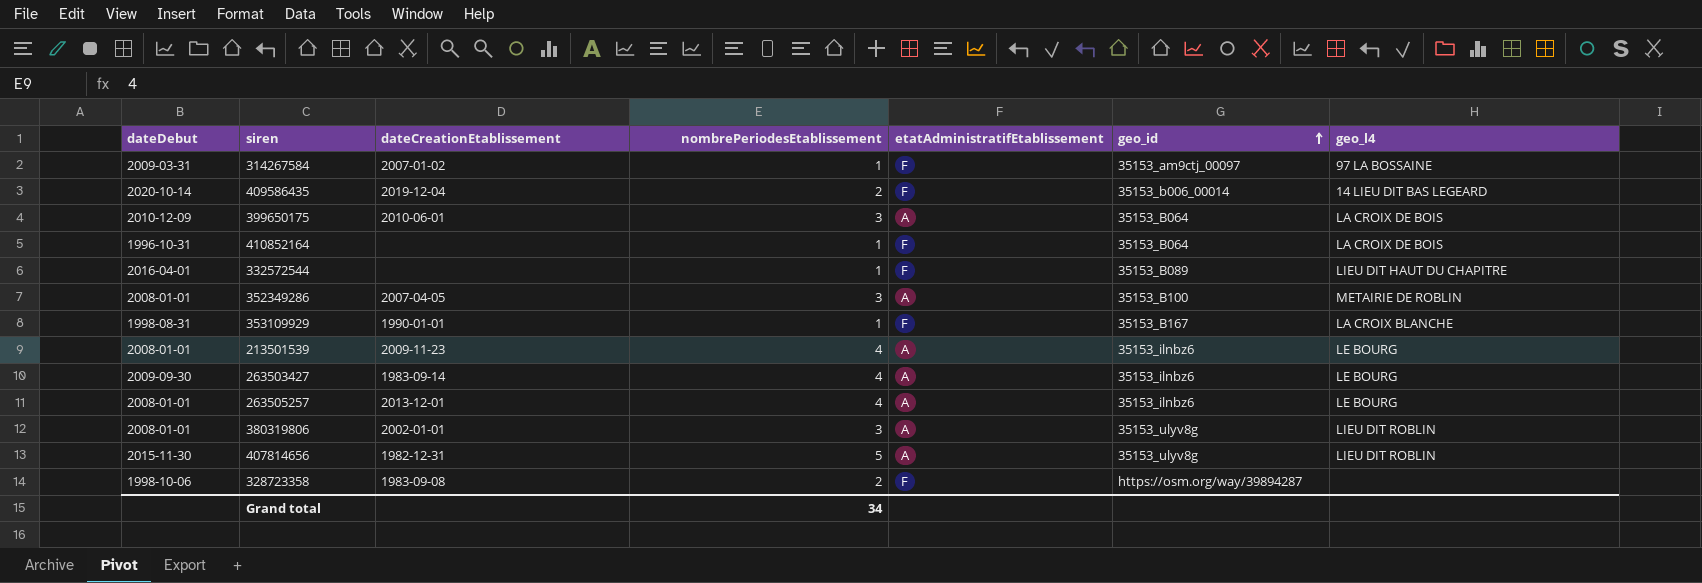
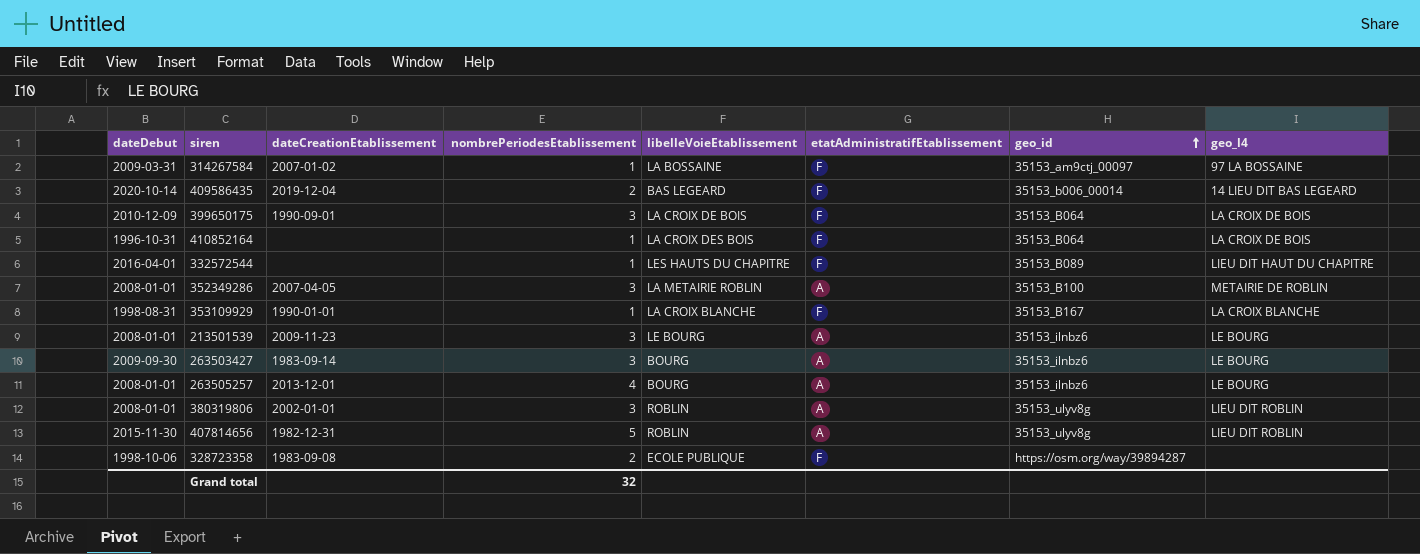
column libelleVoieEtablissement | position: none -> 5
399650175 | dateCreationEtablissement: 2010-06-01 -> 1990-09-01
399650175 | etatAdministratifEtablissement: A -> F
213501539 | nombrePeriodesEtablissement: 4 -> 3
263503427 | nombrePeriodesEtablissement: 4 -> 3
Grand total | nombrePeriodesEtablissement: 34 -> 32

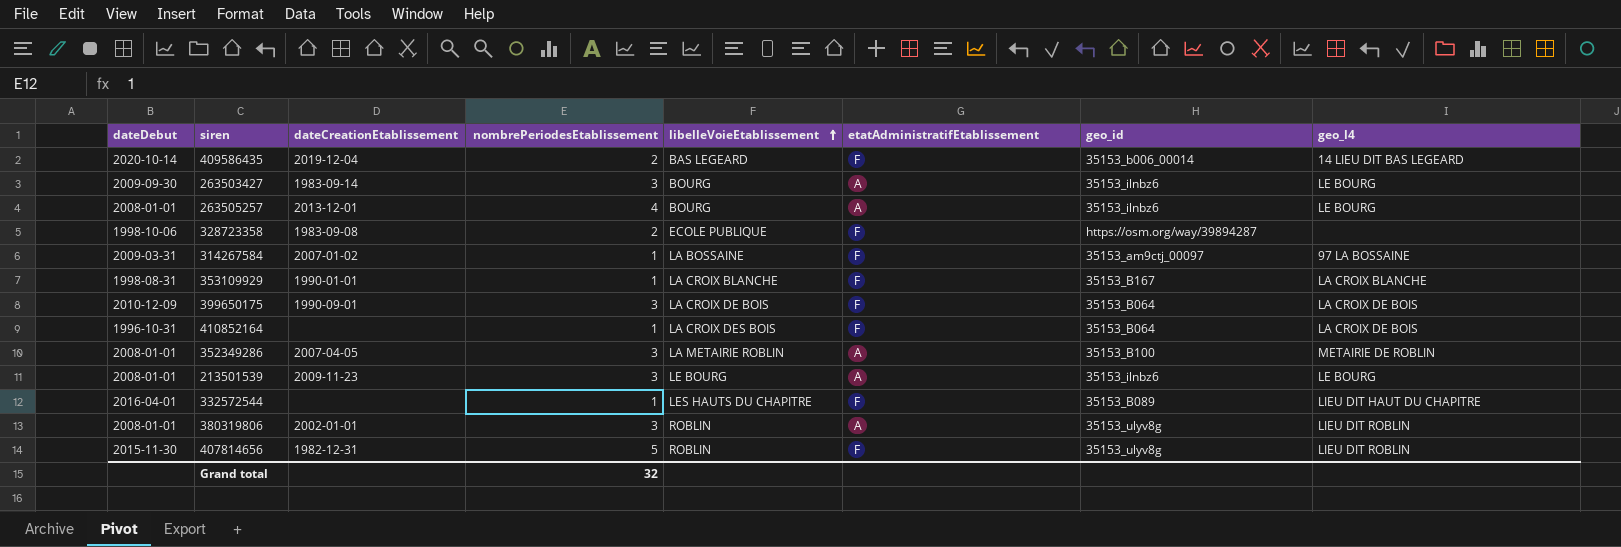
row order: geo_id ascending -> libelleVoieEtablissement ascending
407814656 | etatAdministratifEtablissement: A -> F

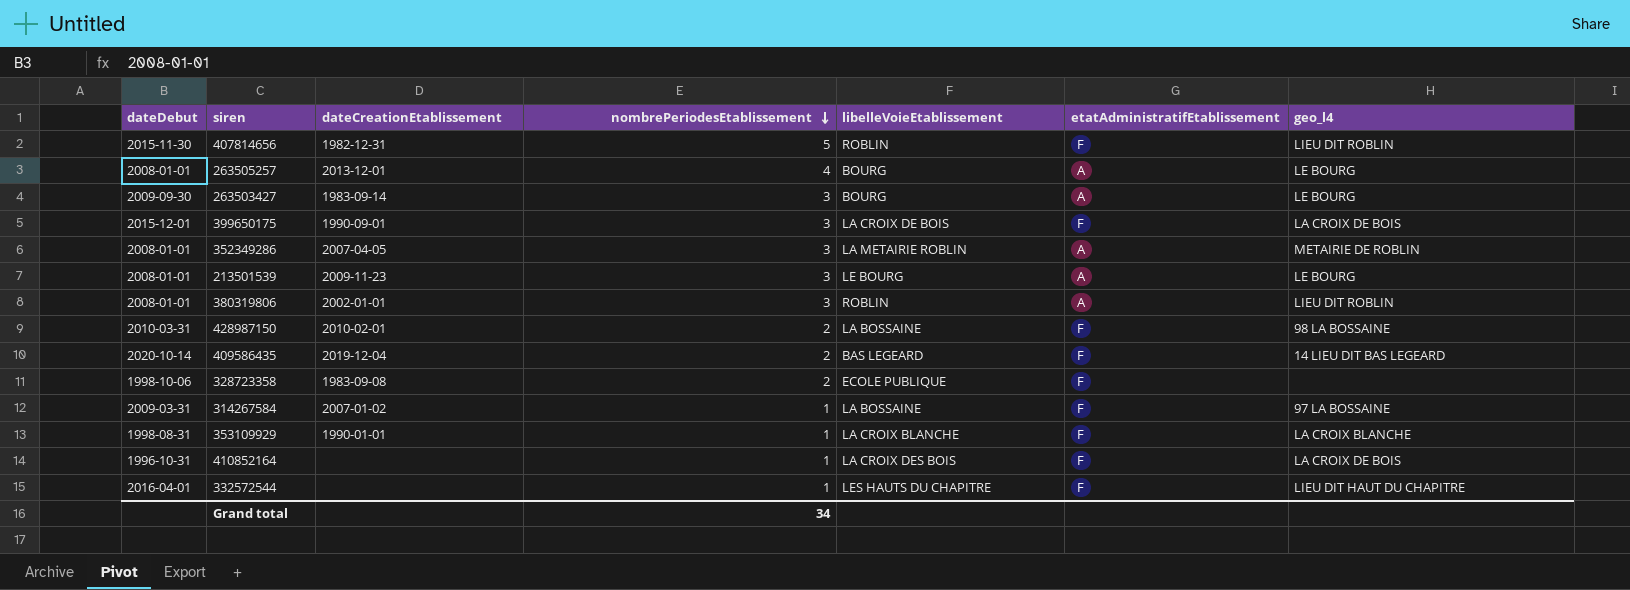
row order: libelleVoieEtablissement ascending -> nombrePeriodesEtablissement descending
column geo_id | position: 7 -> none
399650175 | dateDebut: 2010-12-09 -> 2015-12-01
row 428987150: none -> 2010-03-31 | 2010-02-01 | 2 | LA BOSSAINE | F | 98 LA BOSSAINE
Grand total | nombrePeriodesEtablissement: 32 -> 34

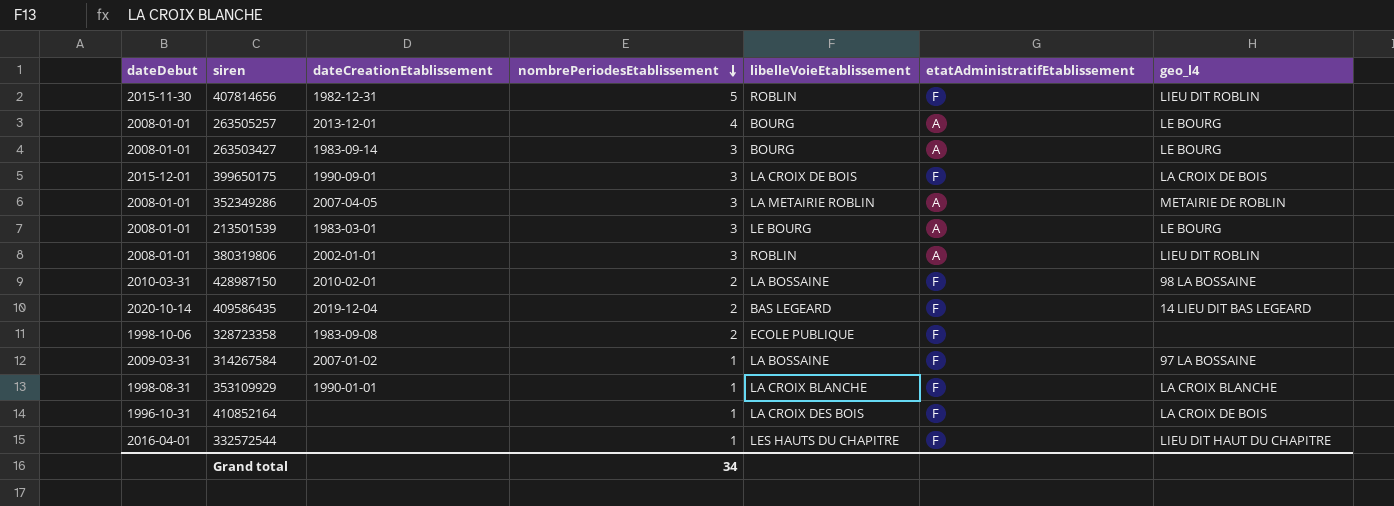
263503427 | dateDebut: 2009-09-30 -> 2008-01-01
213501539 | dateCreationEtablissement: 2009-11-23 -> 1983-03-01

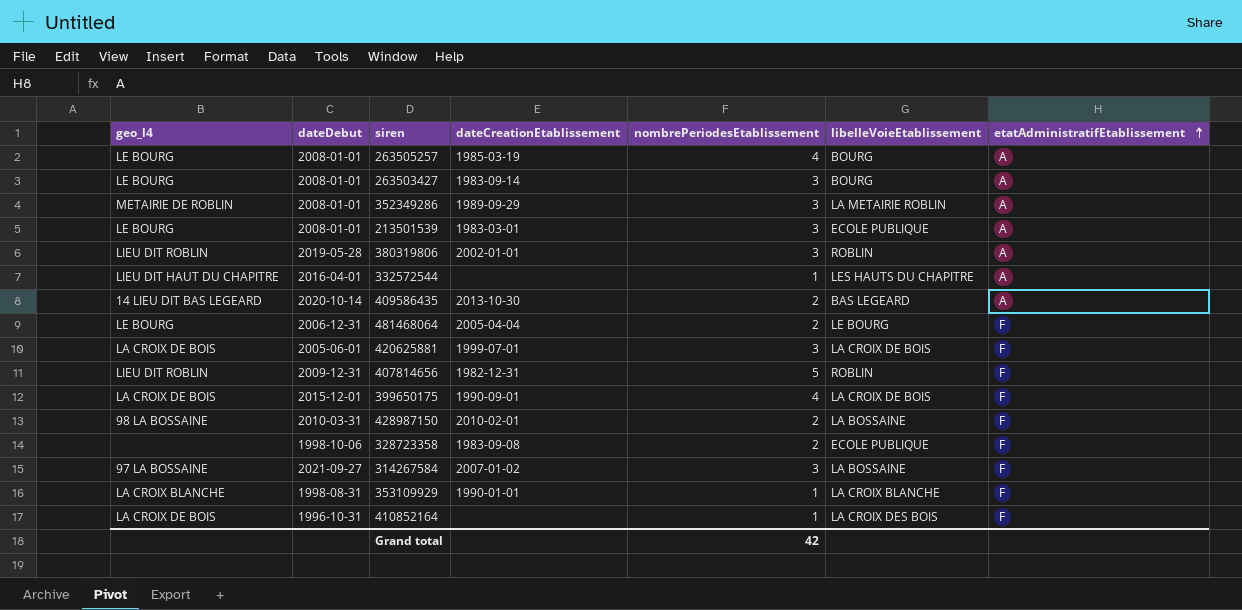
row order: nombrePeriodesEtablissement descending -> etatAdministratifEtablissement ascending
column geo_l4 | position: 7 -> 1
263505257 | dateCreationEtablissement: 2013-12-01 -> 1985-03-19
352349286 | dateCreationEtablissement: 2007-04-05 -> 1989-09-29
213501539 | libelleVoieEtablissement: LE BOURG -> ECOLE PUBLIQUE
380319806 | dateDebut: 2008-01-01 -> 2019-05-28
332572544 | etatAdministratifEtablissement: F -> A
409586435 | dateCreationEtablissement: 2019-12-04 -> 2013-10-30
409586435 | etatAdministratifEtablissement: F -> A
row 481468064: none -> LE BOURG | 2006-12-31 | 2005-04-04 | 2 | LE BOURG | F
row 420625881: none -> LA CROIX DE BOIS | 2005-06-01 | 1999-07-01 | 3 | LA CROIX DE BOIS | F
407814656 | dateDebut: 2015-11-30 -> 2009-12-31
399650175 | nombrePeriodesEtablissement: 3 -> 4
314267584 | dateDebut: 2009-03-31 -> 2021-09-27
314267584 | nombrePeriodesEtablissement: 1 -> 3
Grand total | nombrePeriodesEtablissement: 34 -> 42

